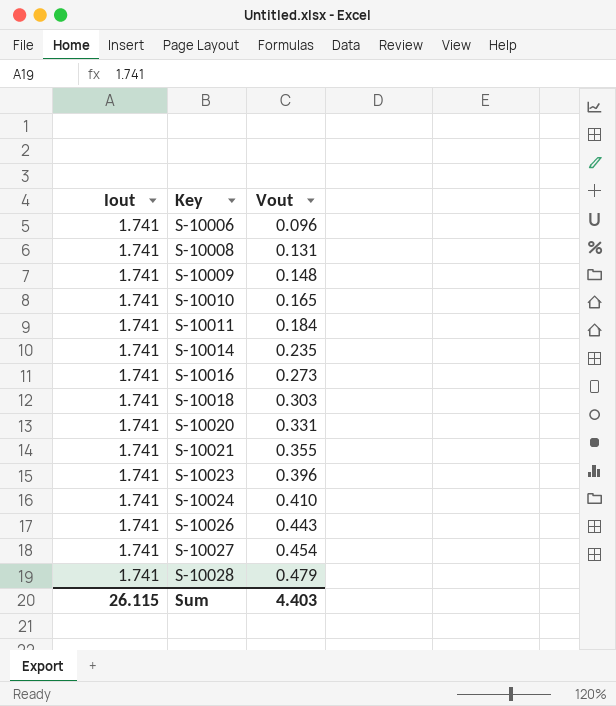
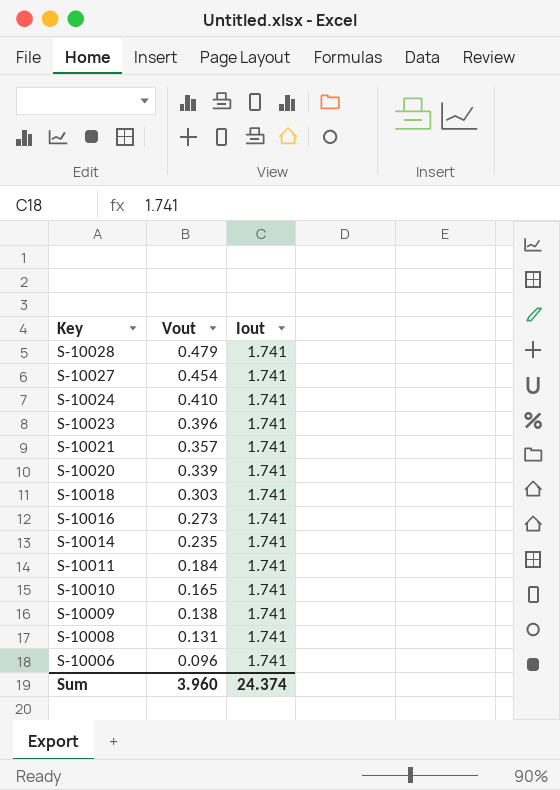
row order: Key ascending -> Key descending
column Iout | position: 1 -> 3
row S-10026: 1.741 | 0.443 -> none
S-10021 | Vout: 0.355 -> 0.357
S-10020 | Vout: 0.331 -> 0.339
S-10009 | Vout: 0.148 -> 0.138
Sum | Vout: 4.403 -> 3.960
Sum | Iout: 26.115 -> 24.374

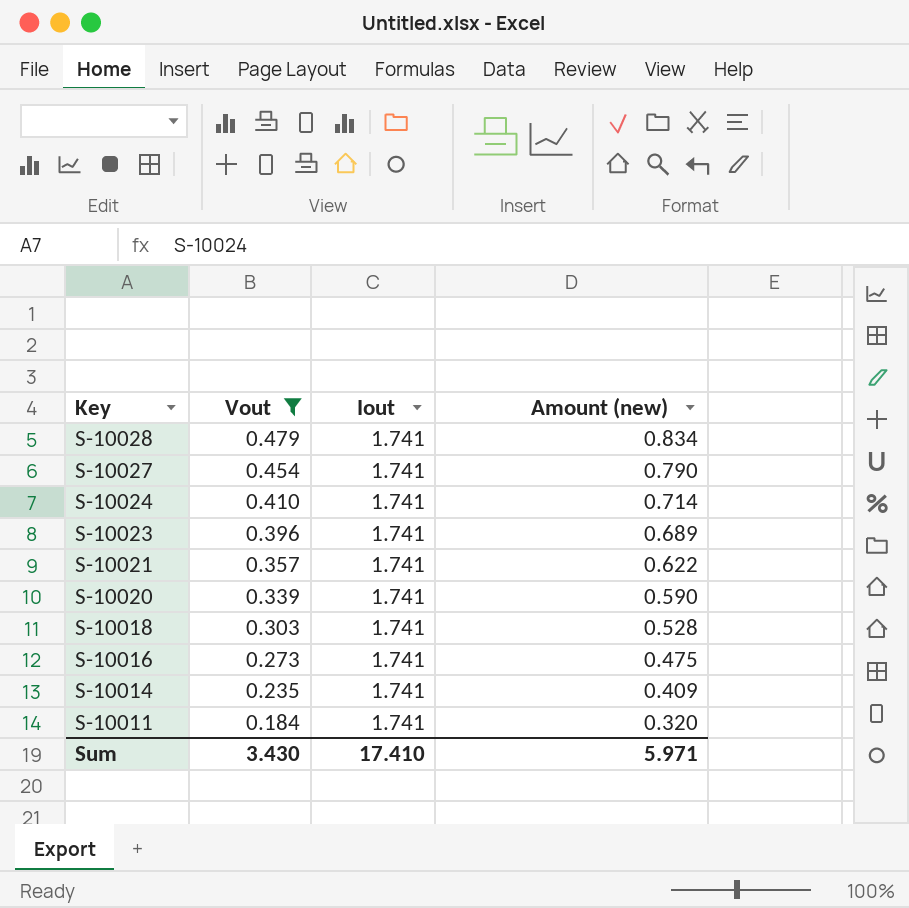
filter: none -> Vout >= 0.184
column Amount (new) | formula: none -> [Vout] * [Iout]
Sum | Vout: 3.960 -> 3.430
Sum | Iout: 24.374 -> 17.410

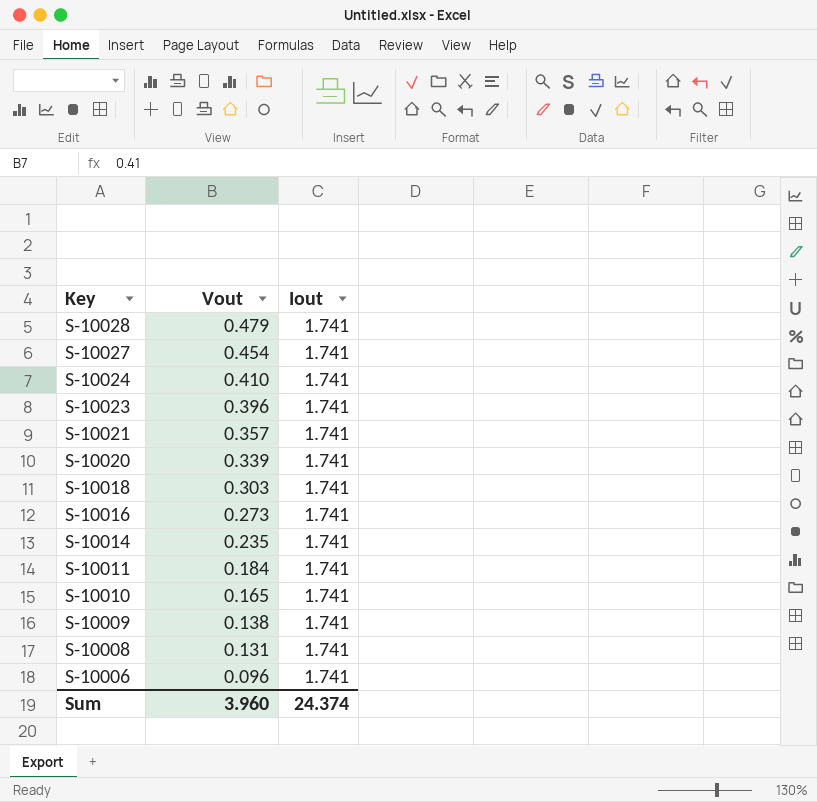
filter: Vout >= 0.184 -> none
column Amount (new) | formula: [Vout] * [Iout] -> none
Sum | Vout: 3.430 -> 3.960
Sum | Iout: 17.410 -> 24.374

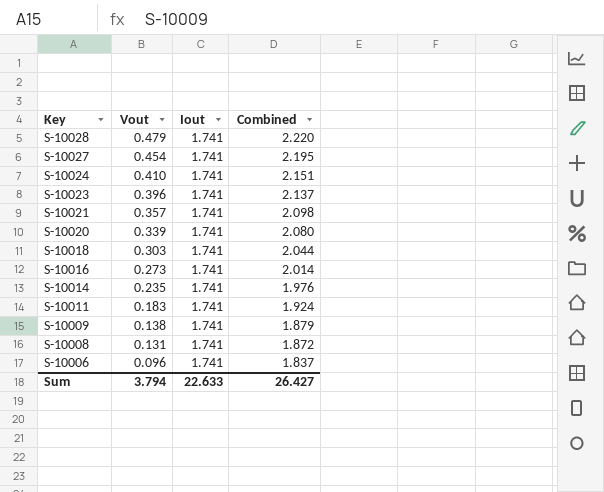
column Combined | formula: none -> [Vout] + [Iout]
row S-10010: 0.165 | 1.741 -> none
S-10011 | Vout: 0.184 -> 0.183
Sum | Vout: 3.960 -> 3.794
Sum | Iout: 24.374 -> 22.633

